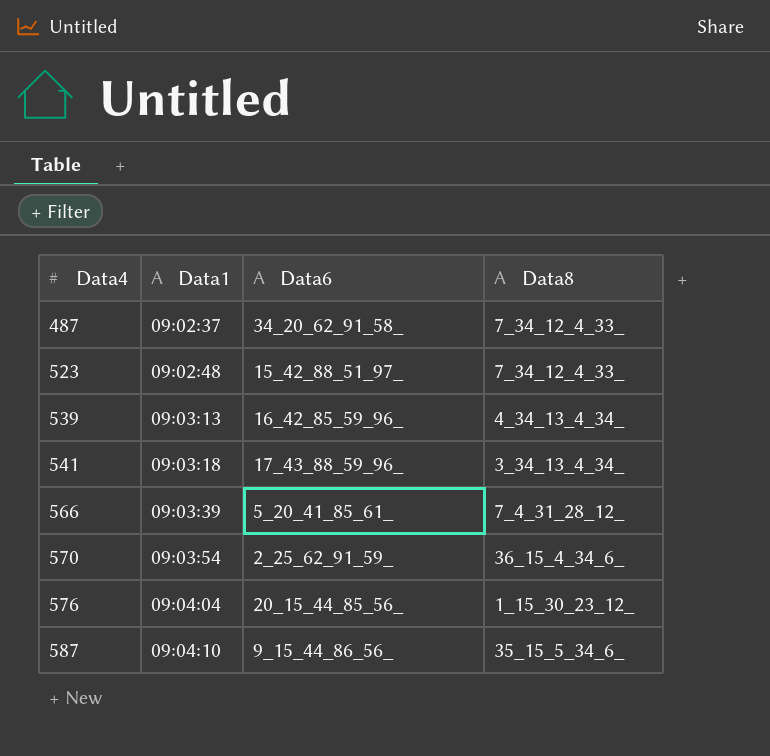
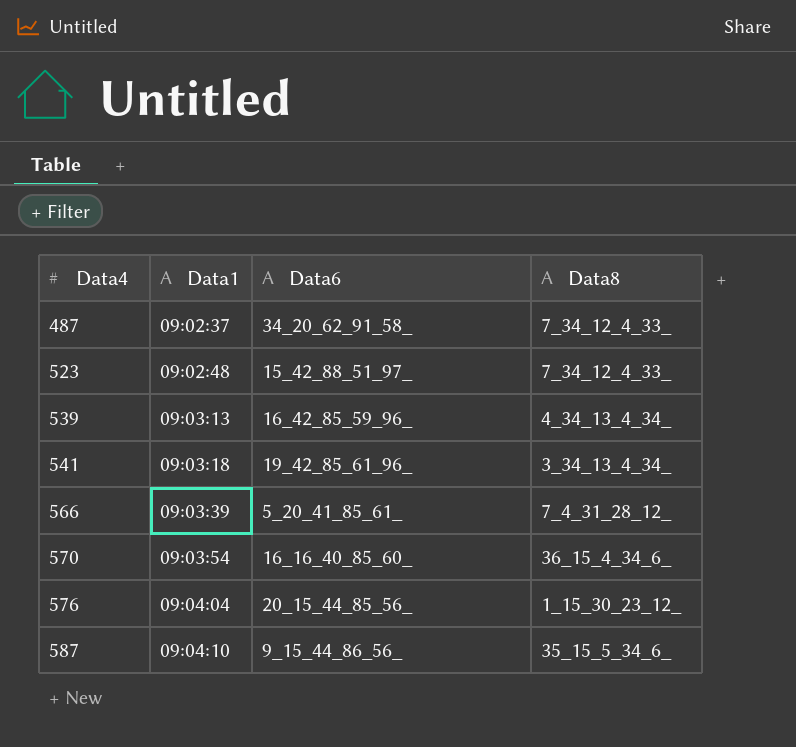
541 | Data6: 17_43_88_59_96_ -> 19_42_85_61_96_
570 | Data6: 2_25_62_91_59_ -> 16_16_40_85_60_

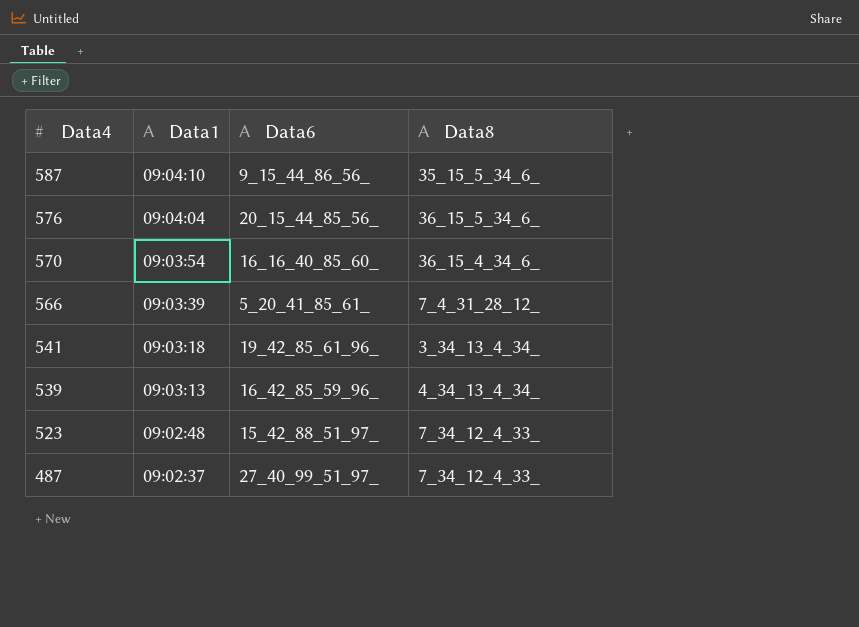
row order: Data4 ascending -> Data4 descending
576 | Data8: 1_15_30_23_12_ -> 36_15_5_34_6_
487 | Data6: 34_20_62_91_58_ -> 27_40_99_51_97_

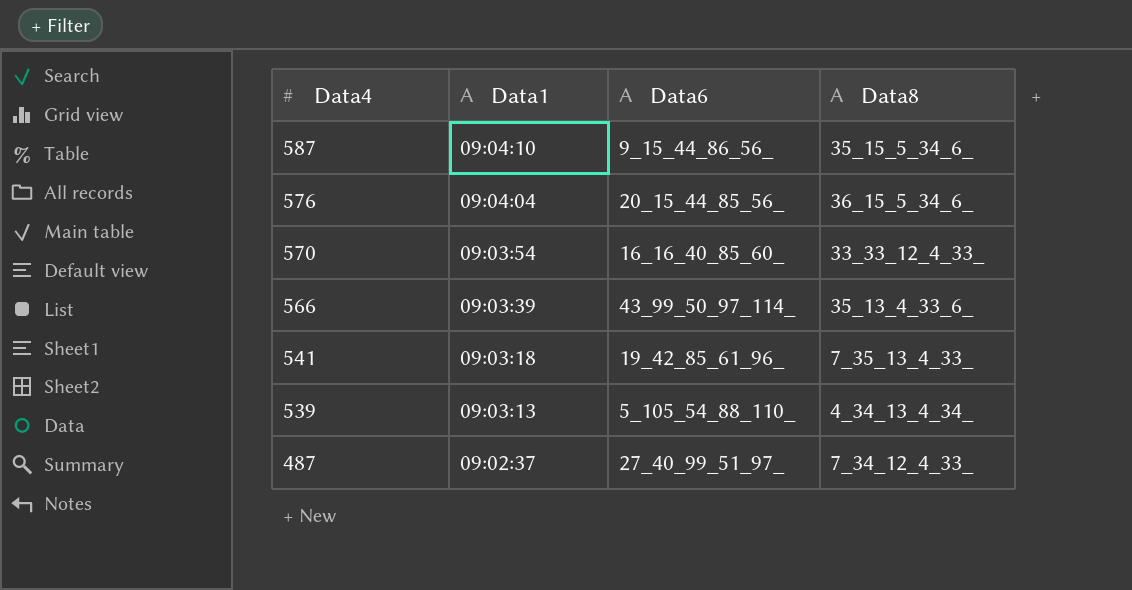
row 523: 09:02:48 | 15_42_88_51_97_ | 7_34_12_4_33_ -> none
570 | Data8: 36_15_4_34_6_ -> 33_33_12_4_33_
566 | Data6: 5_20_41_85_61_ -> 43_99_50_97_114_
566 | Data8: 7_4_31_28_12_ -> 35_13_4_33_6_
541 | Data8: 3_34_13_4_34_ -> 7_35_13_4_33_
539 | Data6: 16_42_85_59_96_ -> 5_105_54_88_110_

